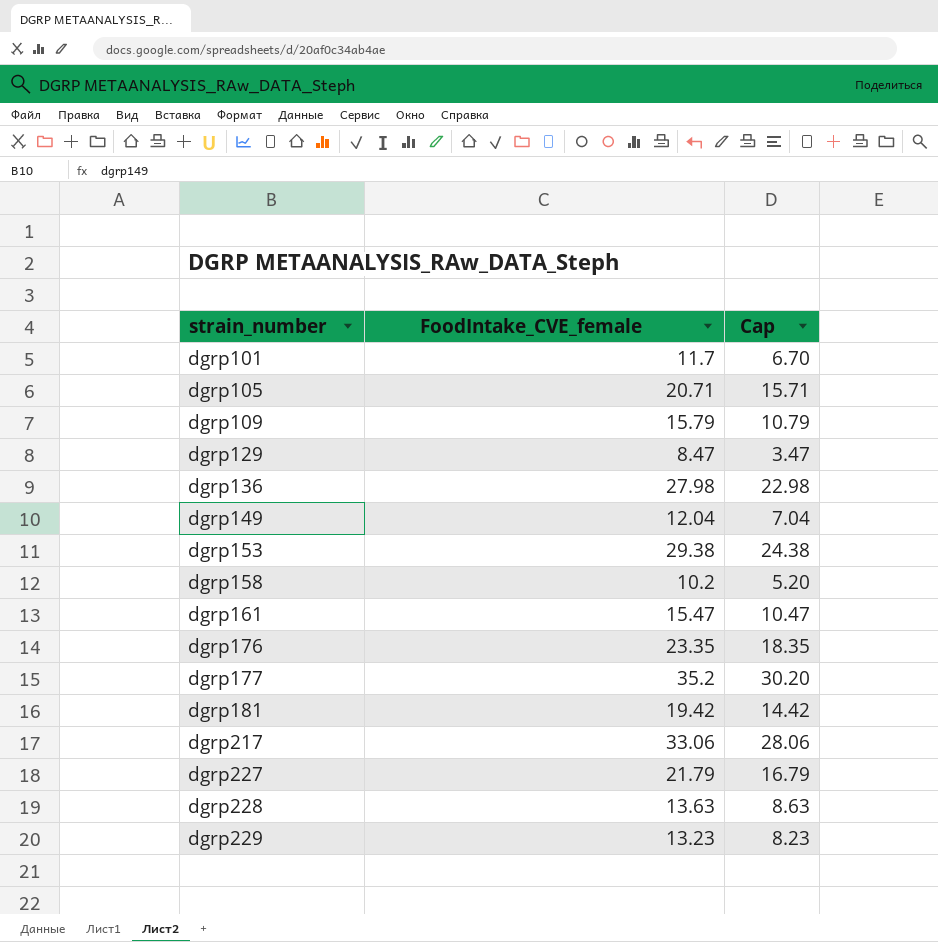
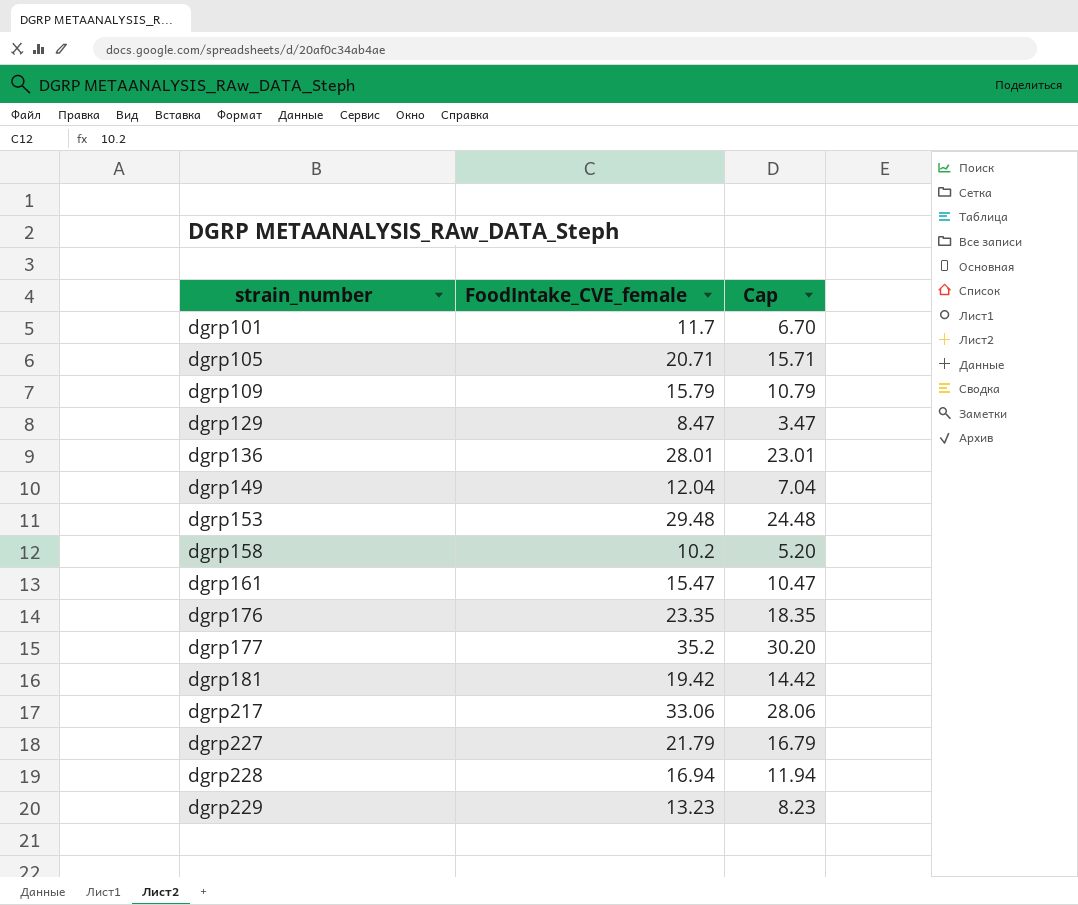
dgrp136 | FoodIntake_CVE_female: 27.98 -> 28.01
dgrp136 | Cap: 22.98 -> 23.01
dgrp153 | FoodIntake_CVE_female: 29.38 -> 29.48
dgrp153 | Cap: 24.38 -> 24.48
dgrp228 | FoodIntake_CVE_female: 13.63 -> 16.94
dgrp228 | Cap: 8.63 -> 11.94

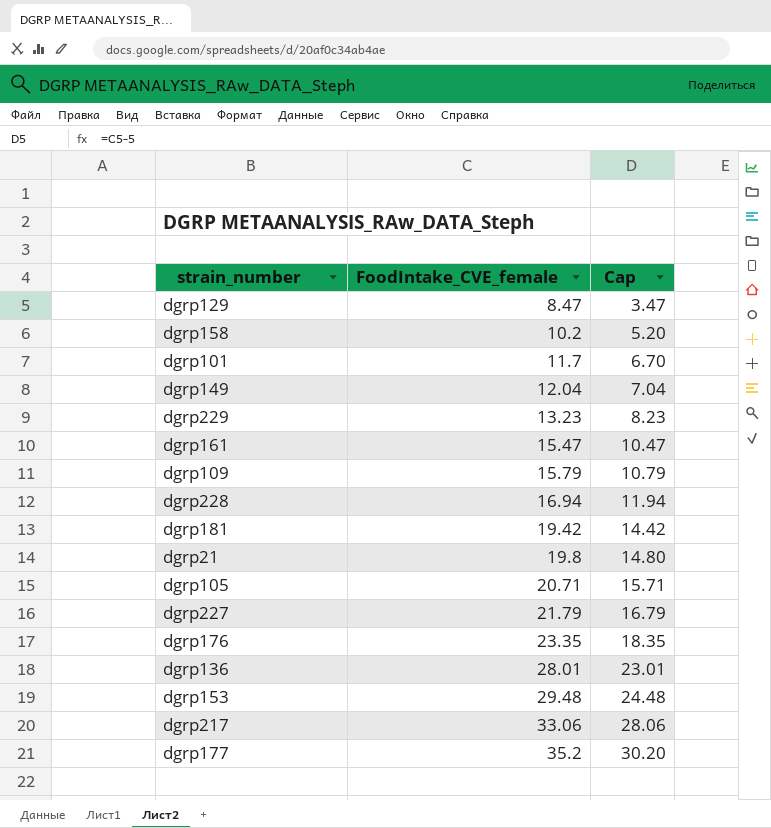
row order: strain_number ascending -> FoodIntake_CVE_female ascending
row dgrp21: none -> 19.8 | 14.80

